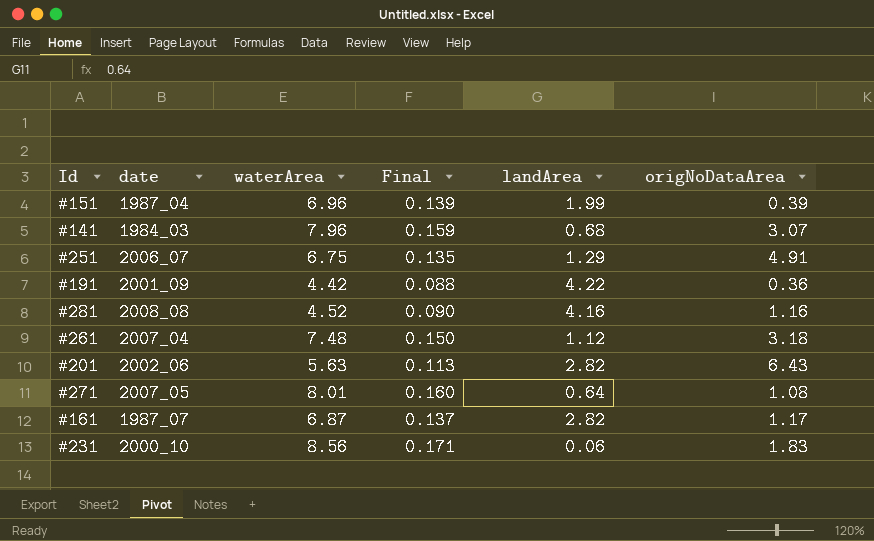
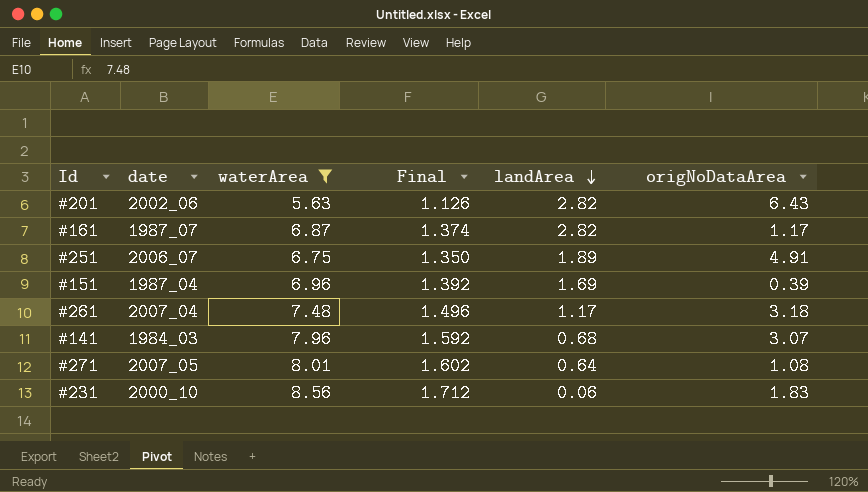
filter: none -> waterArea >= 5.63
row order: none -> landArea descending
column Final | formula: [waterArea] * 0.02 -> [waterArea] * 0.2
#251 | landArea: 1.29 -> 1.89
#151 | landArea: 1.99 -> 1.69
#261 | landArea: 1.12 -> 1.17

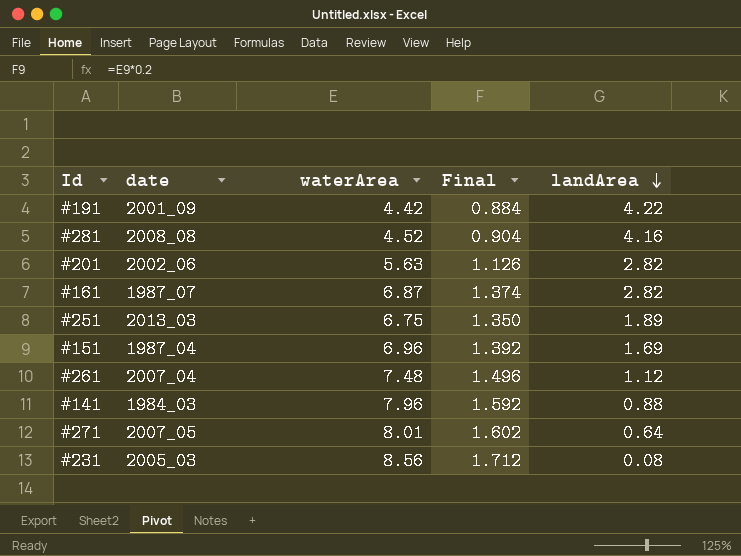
filter: waterArea >= 5.63 -> none
column origNoDataArea | position: 6 -> none
#251 | date: 2006_07 -> 2013_03
#261 | landArea: 1.17 -> 1.12
#141 | landArea: 0.68 -> 0.88
#231 | date: 2000_10 -> 2005_03
#231 | landArea: 0.06 -> 0.08

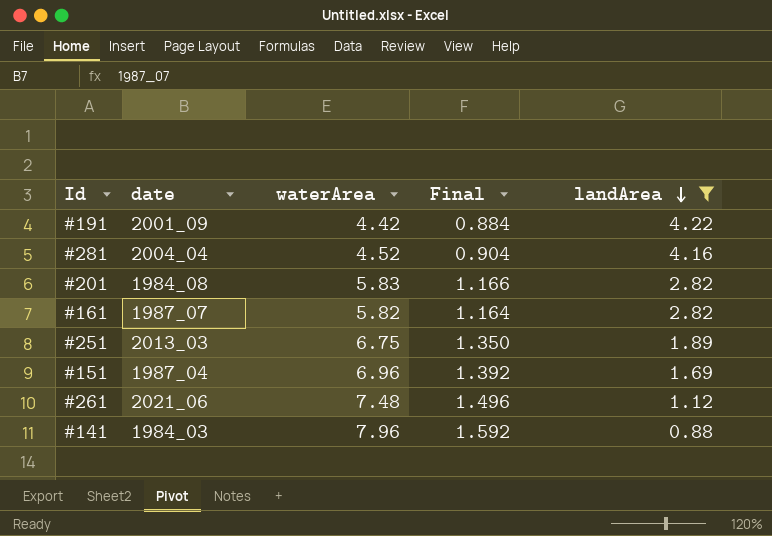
filter: none -> landArea >= 0.88
#281 | date: 2008_08 -> 2004_04
#201 | date: 2002_06 -> 1984_08
#201 | waterArea: 5.63 -> 5.83
#201 | Final: 1.126 -> 1.166
#161 | waterArea: 6.87 -> 5.82
#161 | Final: 1.374 -> 1.164
#261 | date: 2007_04 -> 2021_06

